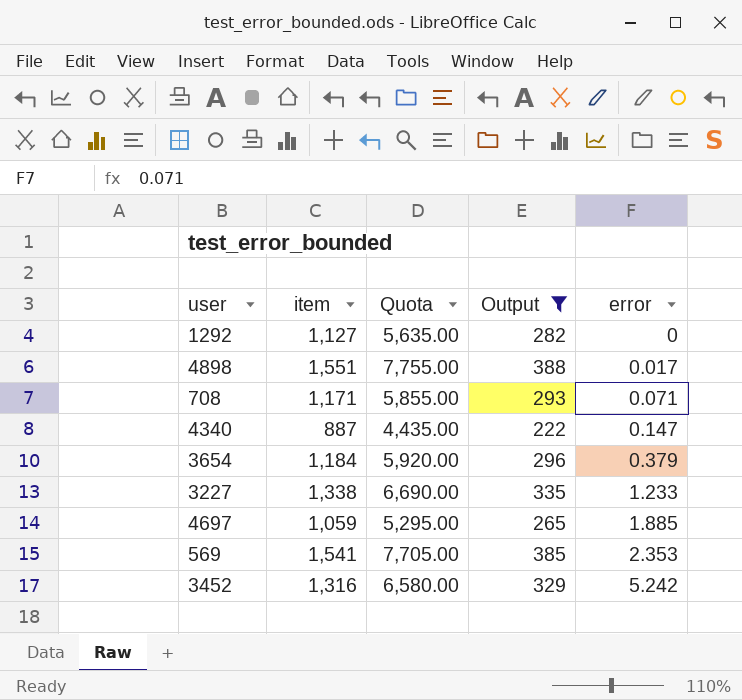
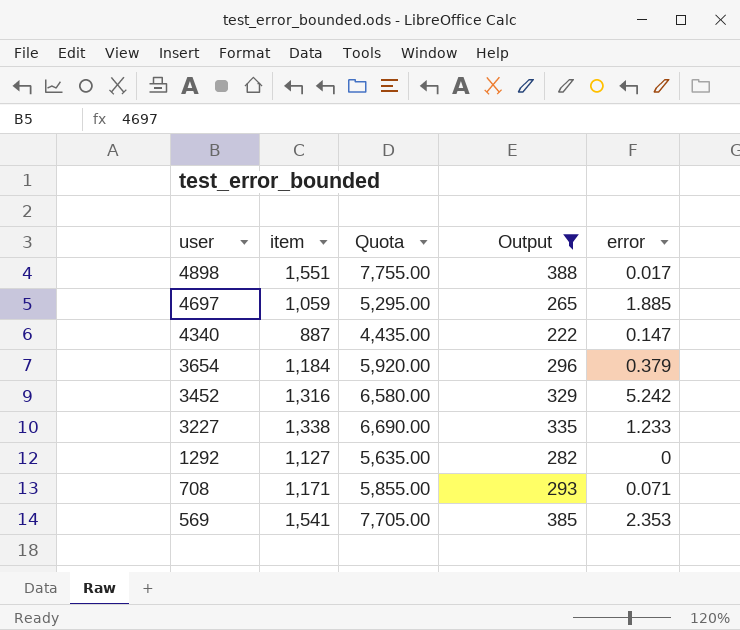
row order: error ascending -> user descending

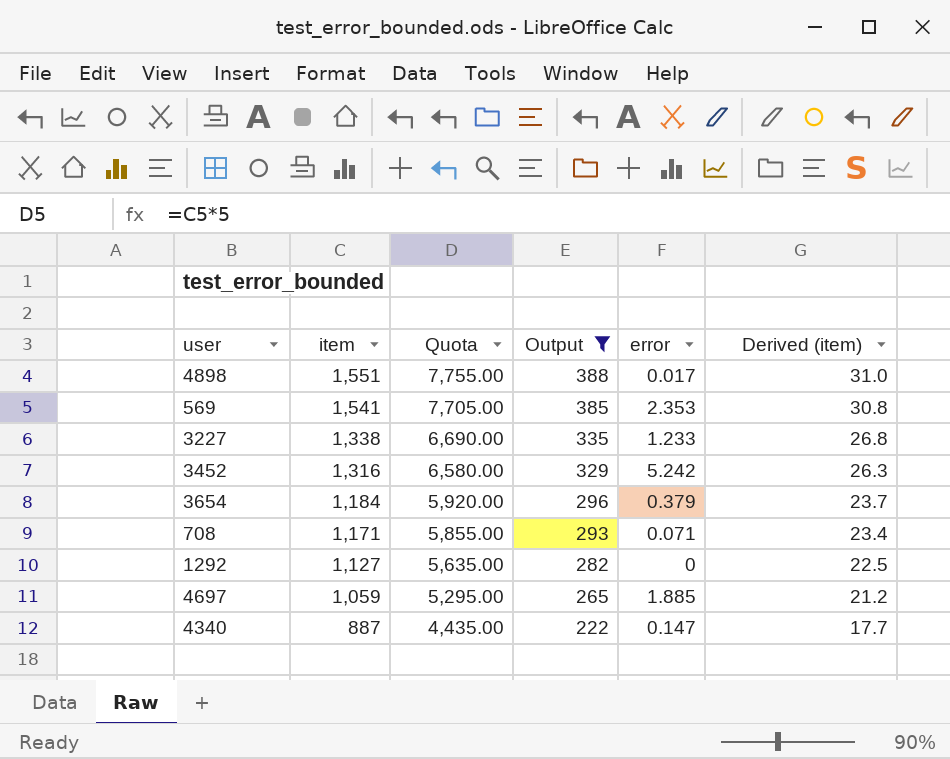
row order: user descending -> item descending
column Derived (item) | formula: none -> [item] * 0.02

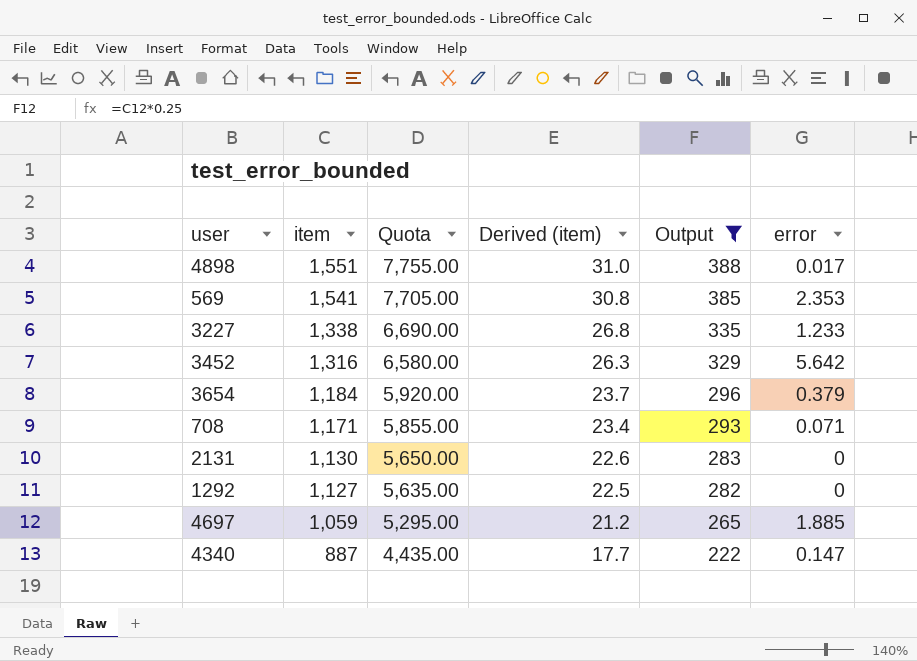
column Derived (item) | position: 6 -> 4
3452 | error: 5.242 -> 5.642
row 2131: none -> 1,130 | 5,650.00 | 22.6 | 283 | 0

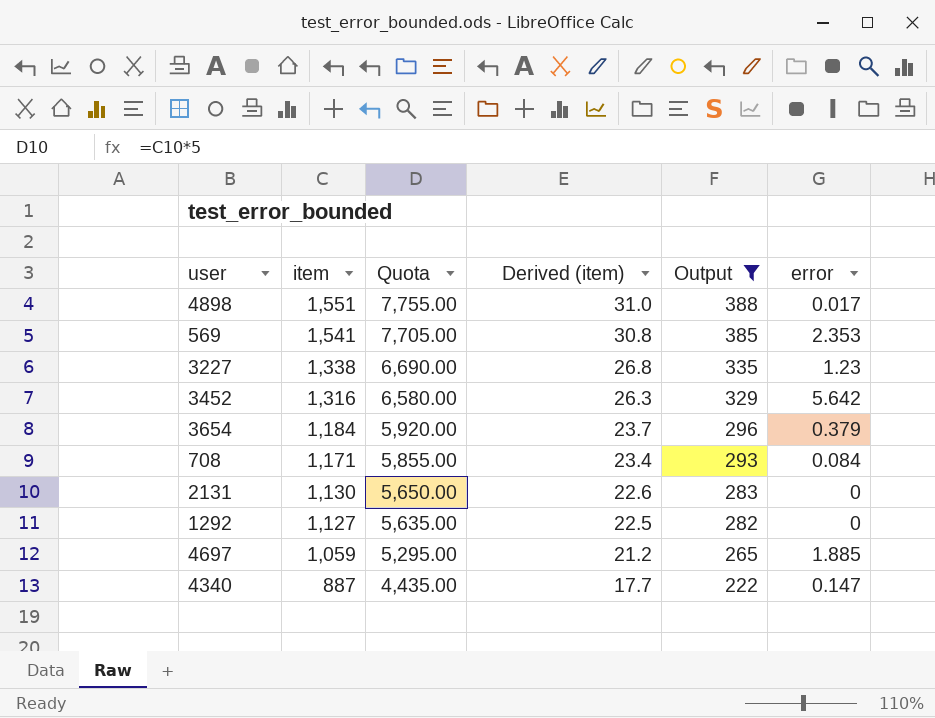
3227 | error: 1.233 -> 1.23
708 | error: 0.071 -> 0.084

